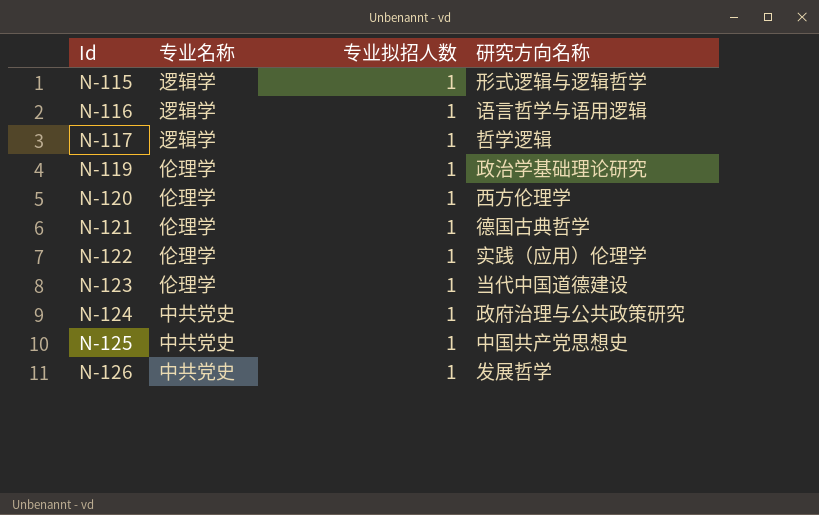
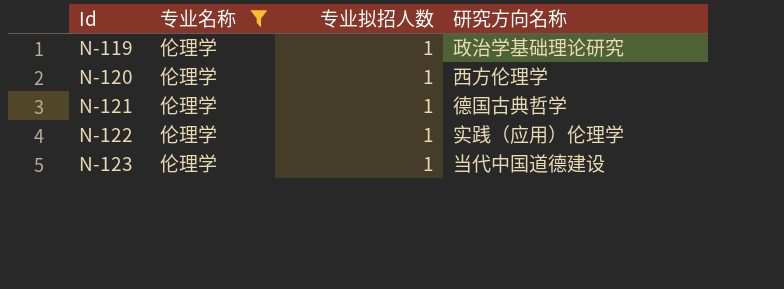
filter: none -> 专业名称 = 伦理学

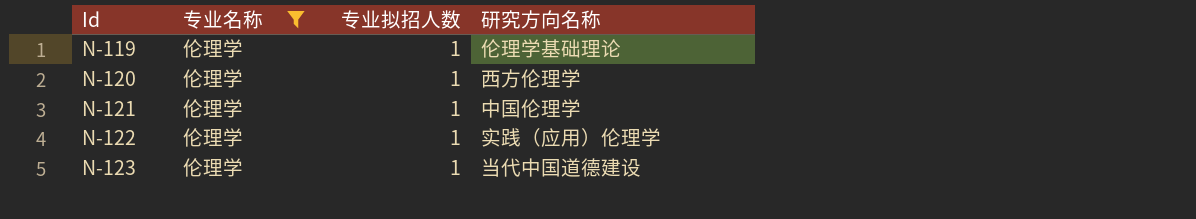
N-119 | 研究方向名称: 政治学基础理论研究 -> 伦理学基础理论
N-121 | 研究方向名称: 德国古典哲学 -> 中国伦理学

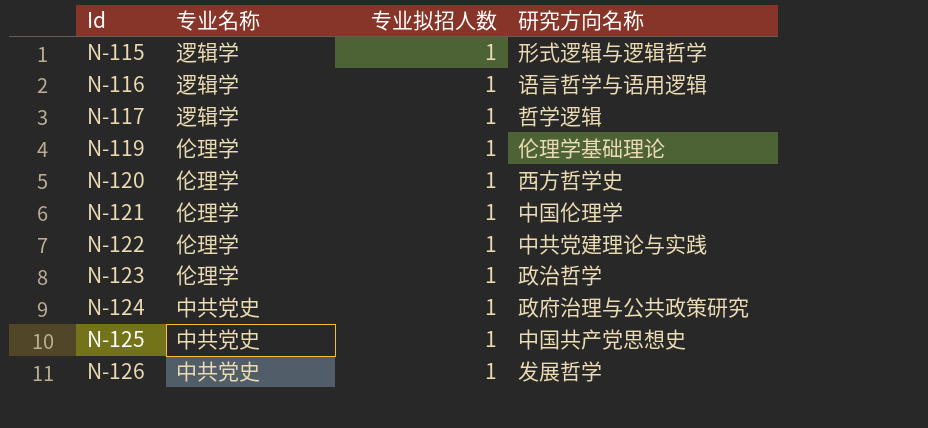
filter: 专业名称 = 伦理学 -> none
N-120 | 研究方向名称: 西方伦理学 -> 西方哲学史
N-122 | 研究方向名称: 实践（应用）伦理学 -> 中共党建理论与实践
N-123 | 研究方向名称: 当代中国道德建设 -> 政治哲学

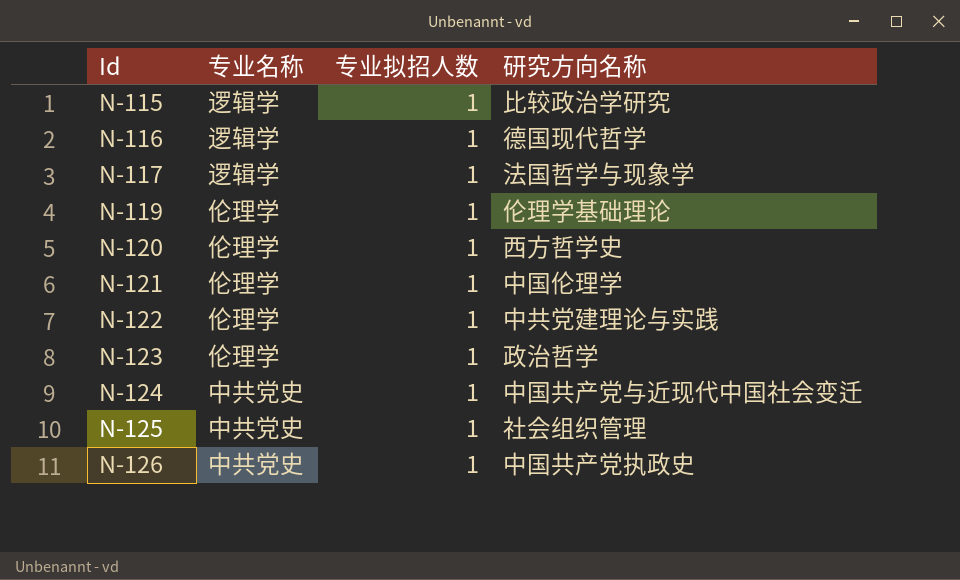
N-115 | 研究方向名称: 形式逻辑与逻辑哲学 -> 比较政治学研究
N-116 | 研究方向名称: 语言哲学与语用逻辑 -> 德国现代哲学
N-117 | 研究方向名称: 哲学逻辑 -> 法国哲学与现象学
N-124 | 研究方向名称: 政府治理与公共政策研究 -> 中国共产党与近现代中国社会变迁
N-125 | 研究方向名称: 中国共产党思想史 -> 社会组织管理
N-126 | 研究方向名称: 发展哲学 -> 中国共产党执政史

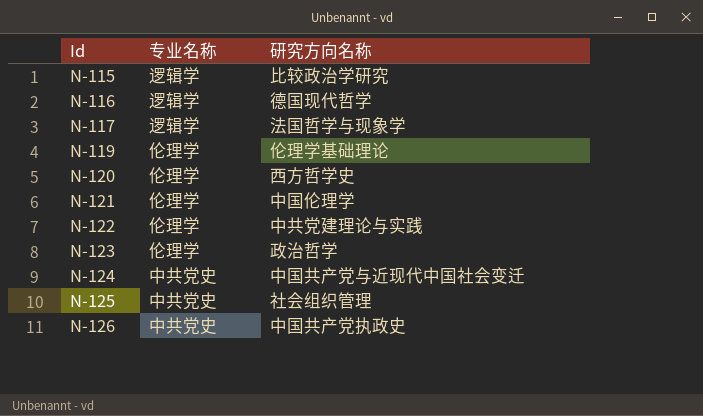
column 专业拟招人数 | position: 3 -> none

